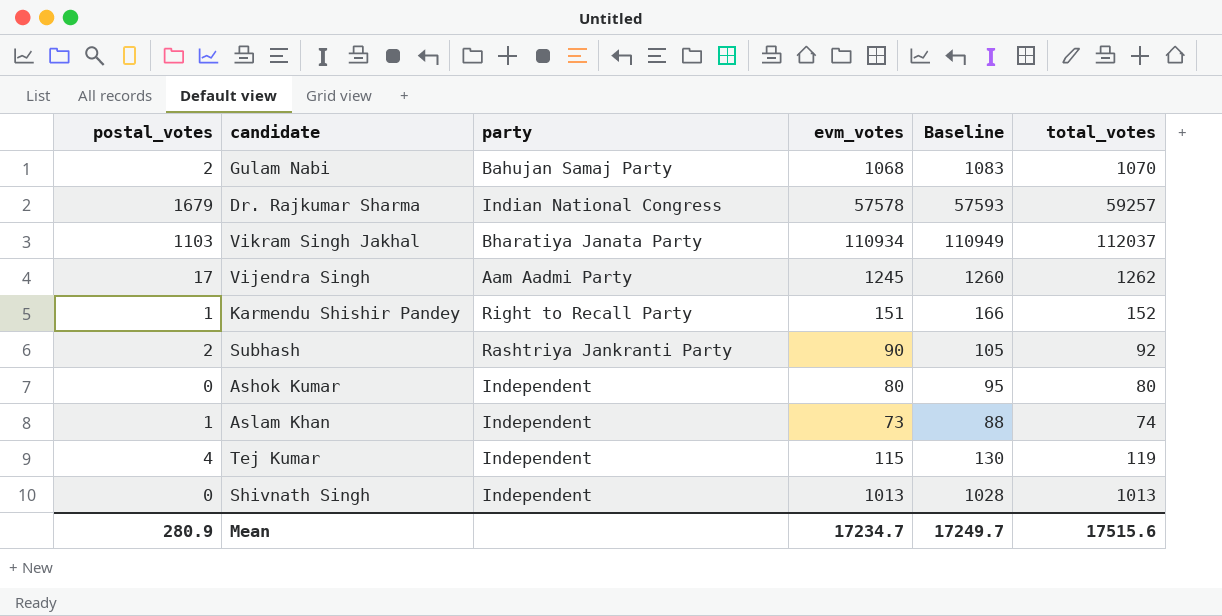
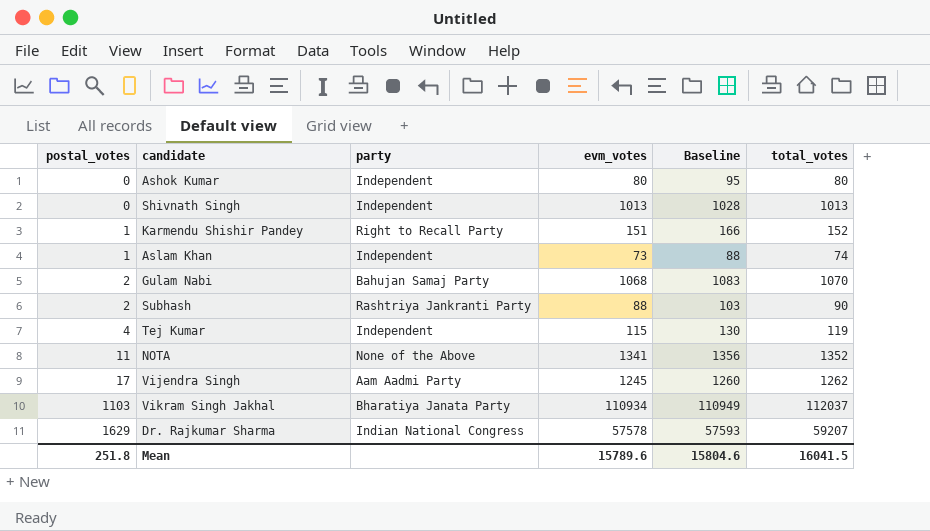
row order: none -> postal_votes ascending
Subhash | evm_votes: 90 -> 88
Subhash | Baseline: 105 -> 103
Subhash | total_votes: 92 -> 90
row NOTA: none -> 11 | None of the Above | 1341 | 1356 | 1352
Dr. Rajkumar Sharma | postal_votes: 1679 -> 1629
Dr. Rajkumar Sharma | total_votes: 59257 -> 59207
Mean | postal_votes: 280.9 -> 251.8
Mean | evm_votes: 17234.7 -> 15789.6
Mean | Baseline: 17249.7 -> 15804.6
Mean | total_votes: 17515.6 -> 16041.5

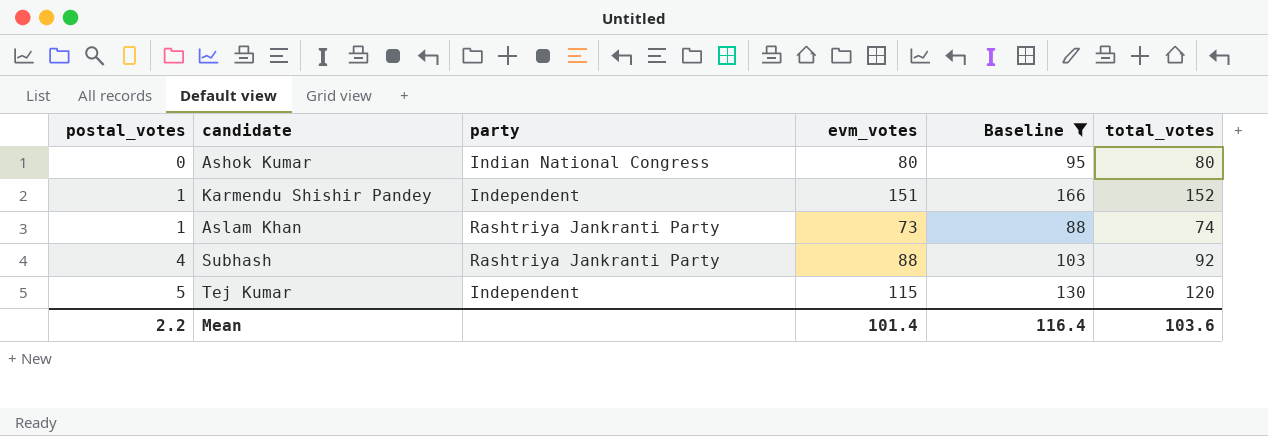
filter: none -> Baseline <= 166
Ashok Kumar | party: Independent -> Indian National Congress
Karmendu Shishir Pandey | party: Right to Recall Party -> Independent
Aslam Khan | party: Independent -> Rashtriya Jankranti Party
Subhash | postal_votes: 2 -> 4
Subhash | total_votes: 90 -> 92
Tej Kumar | postal_votes: 4 -> 5
Tej Kumar | total_votes: 119 -> 120
Mean | postal_votes: 251.8 -> 2.2
Mean | evm_votes: 15789.6 -> 101.4
Mean | Baseline: 15804.6 -> 116.4
Mean | total_votes: 16041.5 -> 103.6

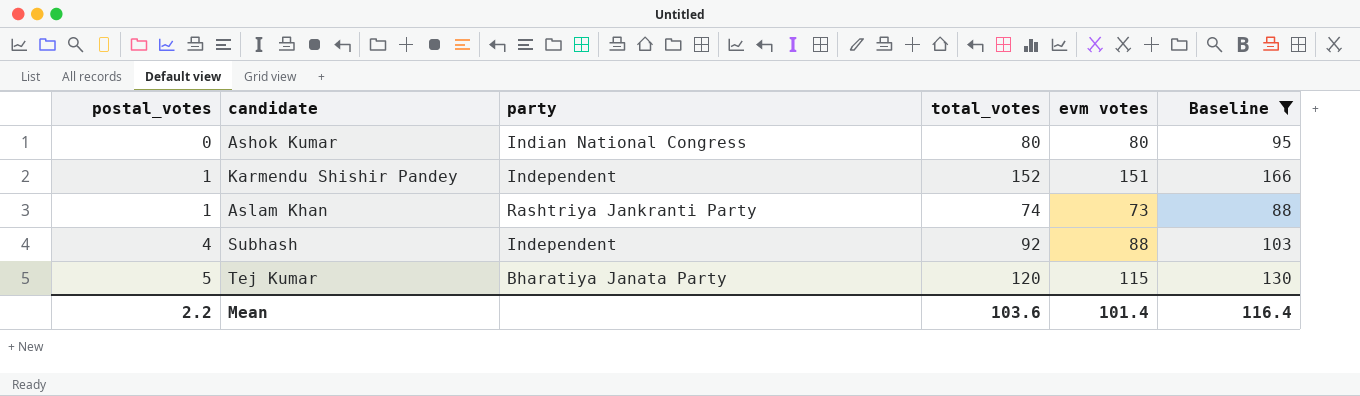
column total_votes | position: 6 -> 4
column name: evm_votes -> evm votes
Subhash | party: Rashtriya Jankranti Party -> Independent
Tej Kumar | party: Independent -> Bharatiya Janata Party

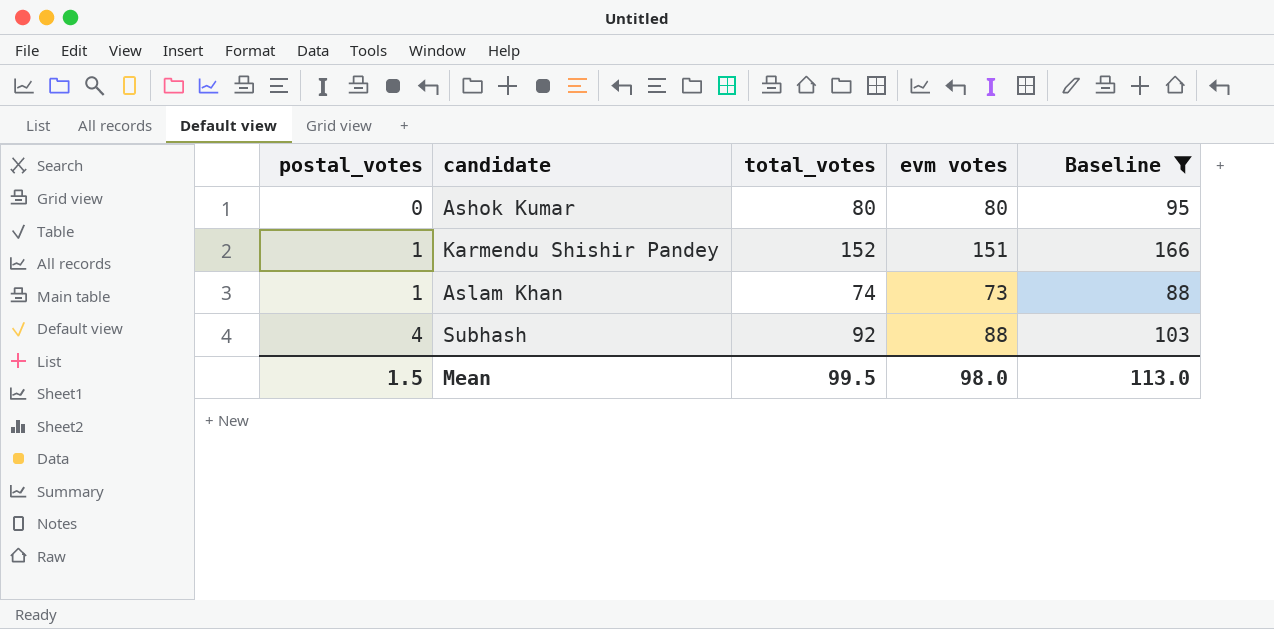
column party | position: 3 -> none
row Tej Kumar: 5 | Bharatiya Janata Party | 120 | 115 | 130 -> none
Mean | postal_votes: 2.2 -> 1.5
Mean | total_votes: 103.6 -> 99.5
Mean | evm votes: 101.4 -> 98.0
Mean | Baseline: 116.4 -> 113.0

